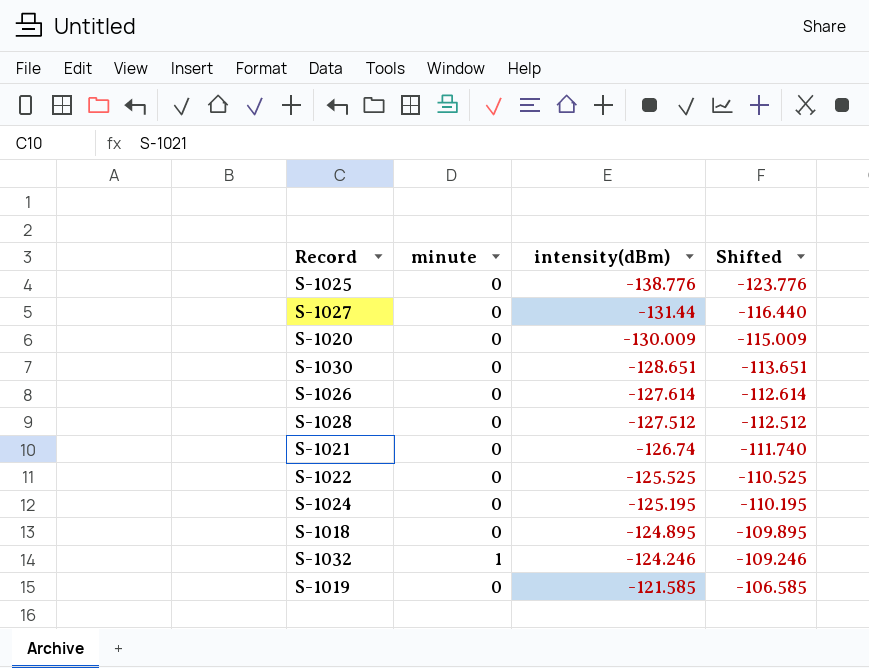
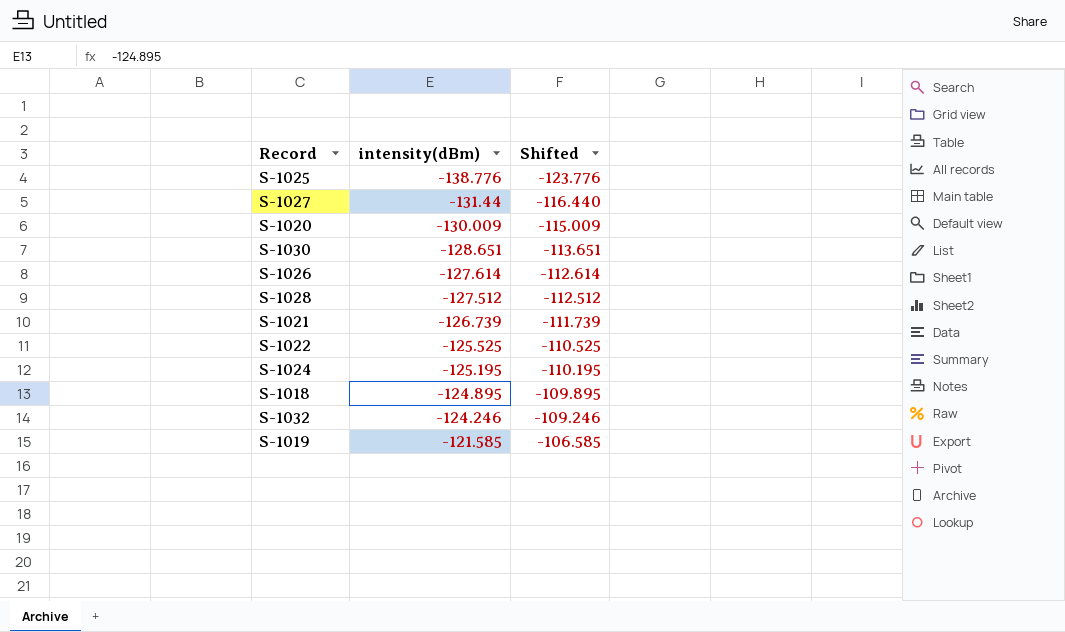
column minute | position: 2 -> none
S-1021 | intensity(dBm): -126.74 -> -126.739
S-1021 | Shifted: -111.740 -> -111.739

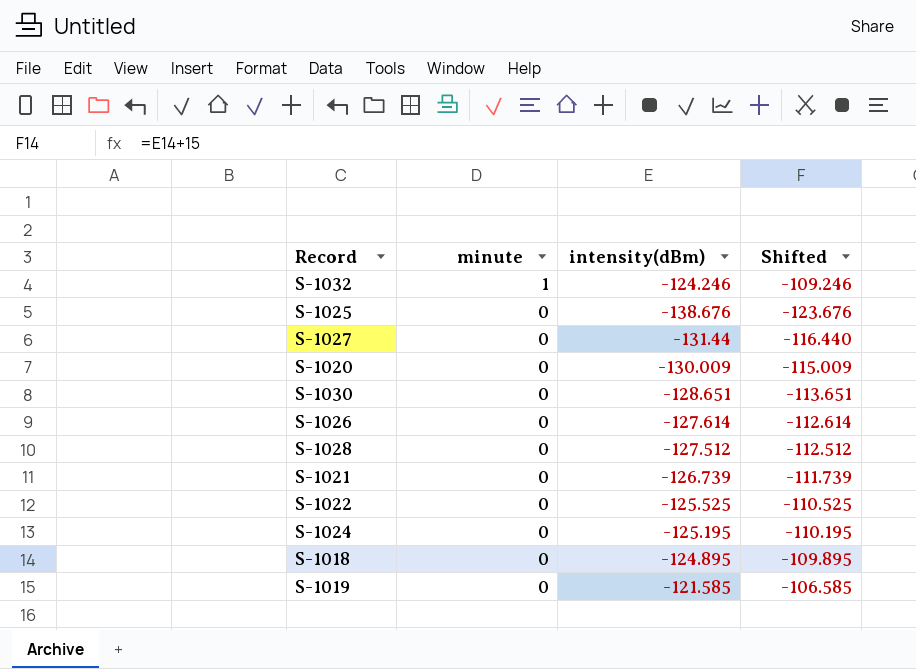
row order: intensity(dBm) ascending -> minute descending
column minute | position: none -> 2
S-1025 | intensity(dBm): -138.776 -> -138.676
S-1025 | Shifted: -123.776 -> -123.676

